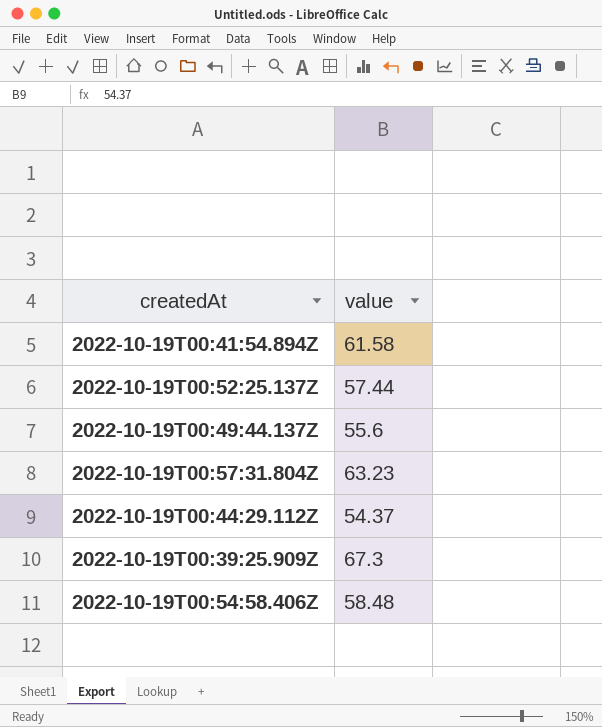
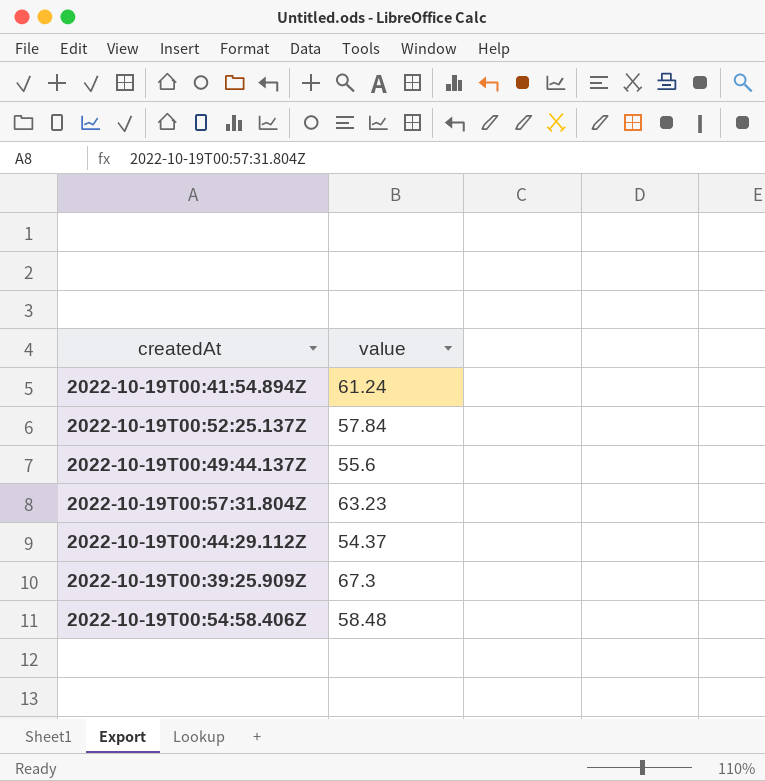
2022-10-19T00:41:54.894Z | value: 61.58 -> 61.24
2022-10-19T00:52:25.137Z | value: 57.44 -> 57.84

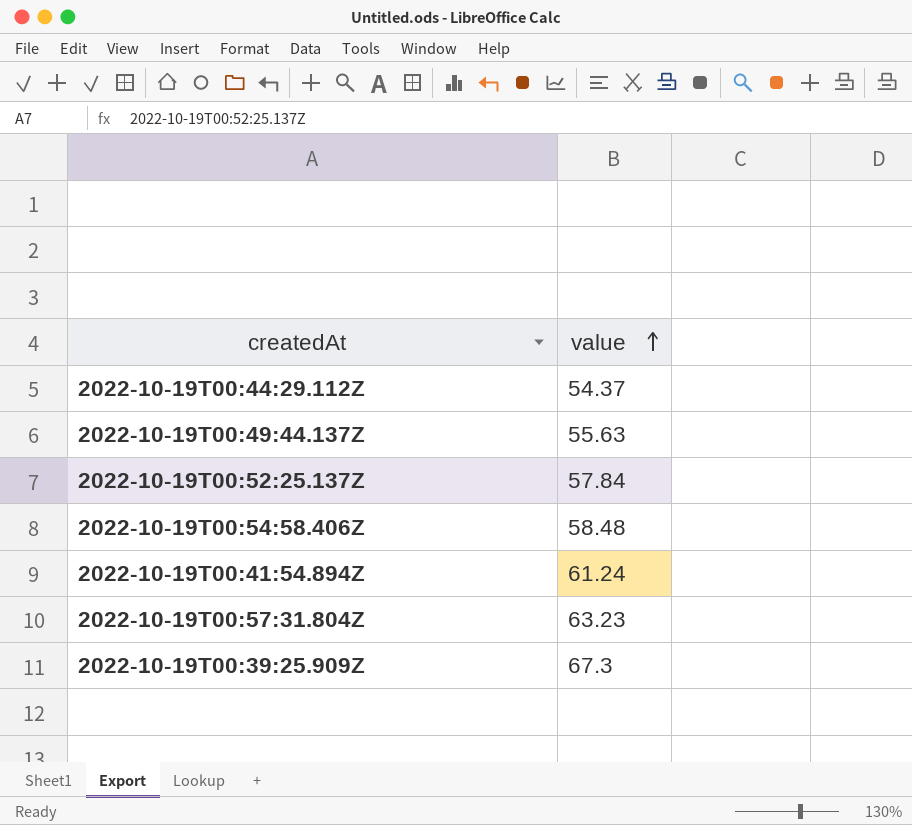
row order: none -> value ascending
2022-10-19T00:49:44.137Z | value: 55.6 -> 55.63

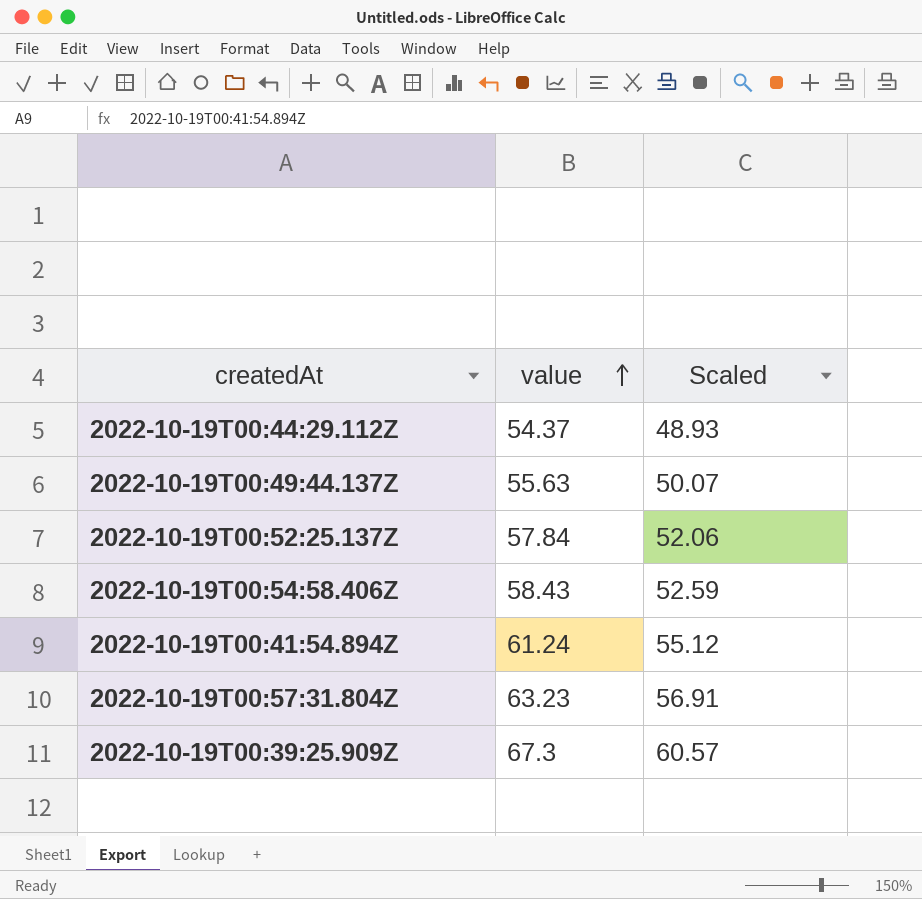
column Scaled | formula: none -> [value] * 0.9
2022-10-19T00:54:58.406Z | value: 58.48 -> 58.43

